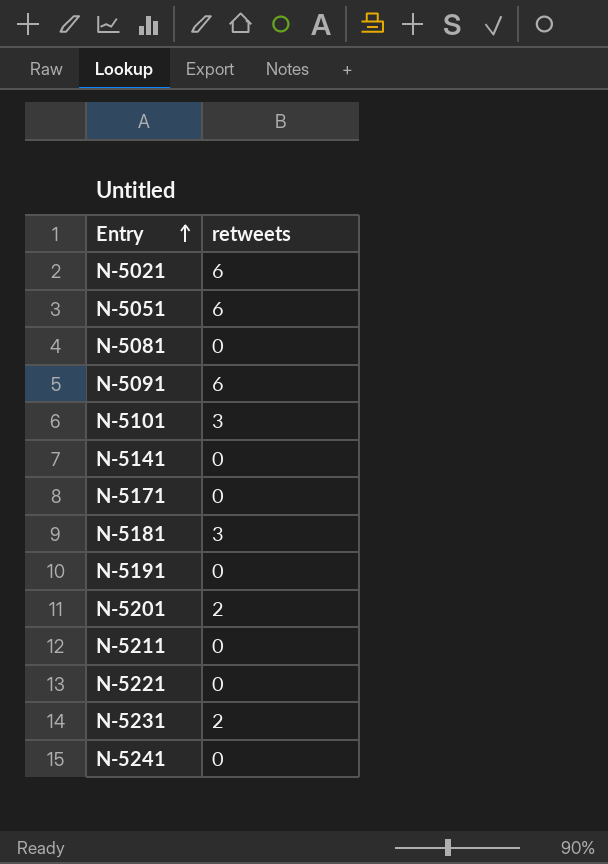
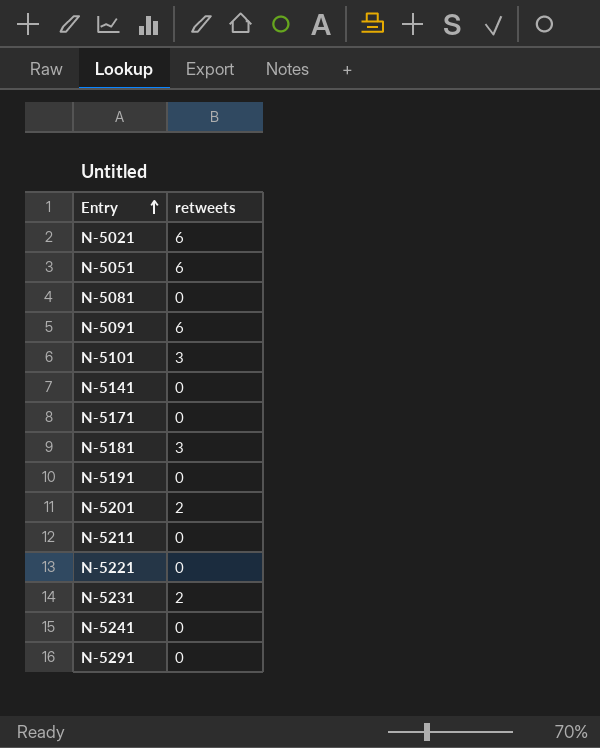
row N-5291: none -> 0

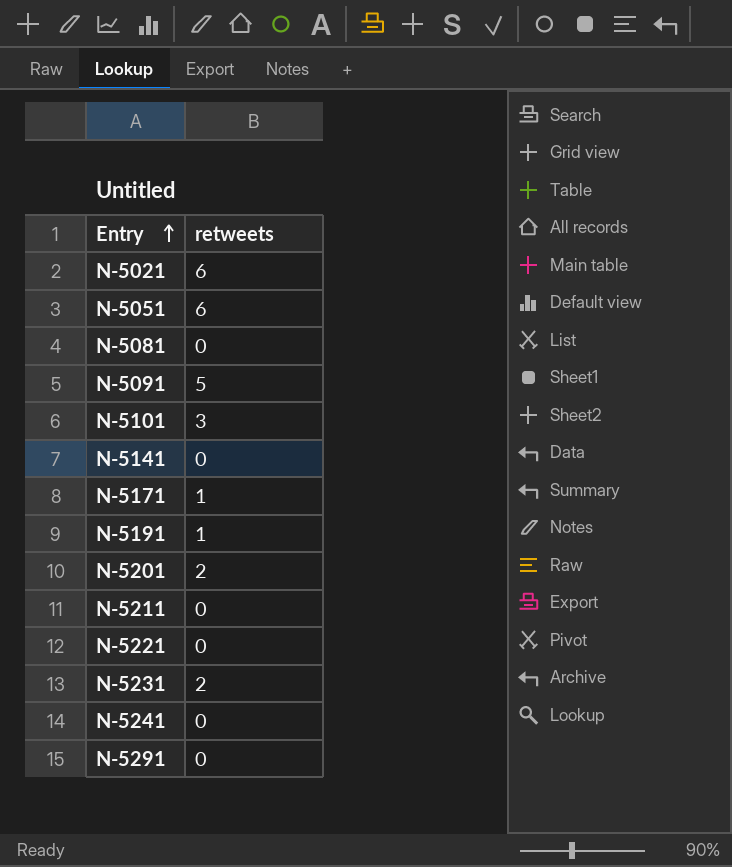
row N-5181: 3 -> none
N-5091 | retweets: 6 -> 5
N-5171 | retweets: 0 -> 1
N-5191 | retweets: 0 -> 1

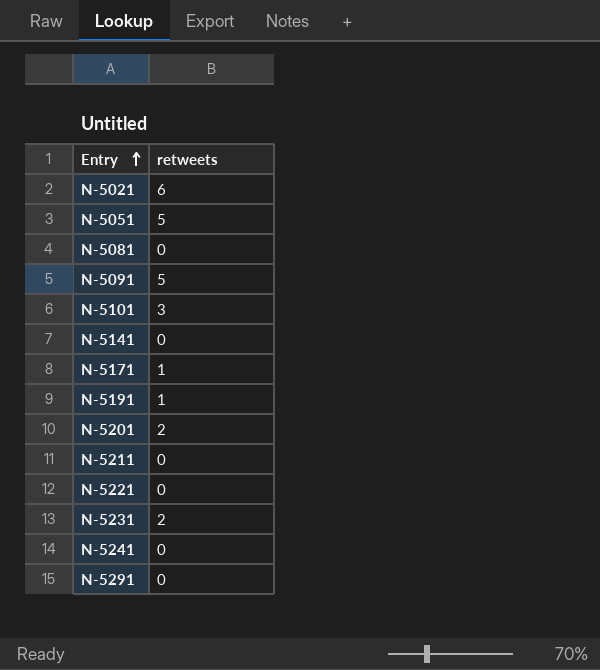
N-5051 | retweets: 6 -> 5

